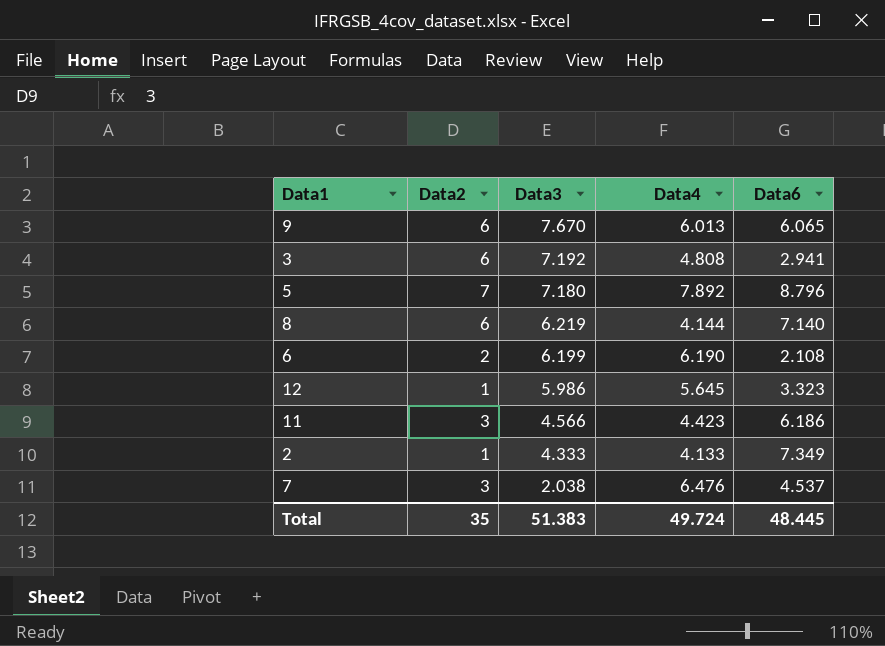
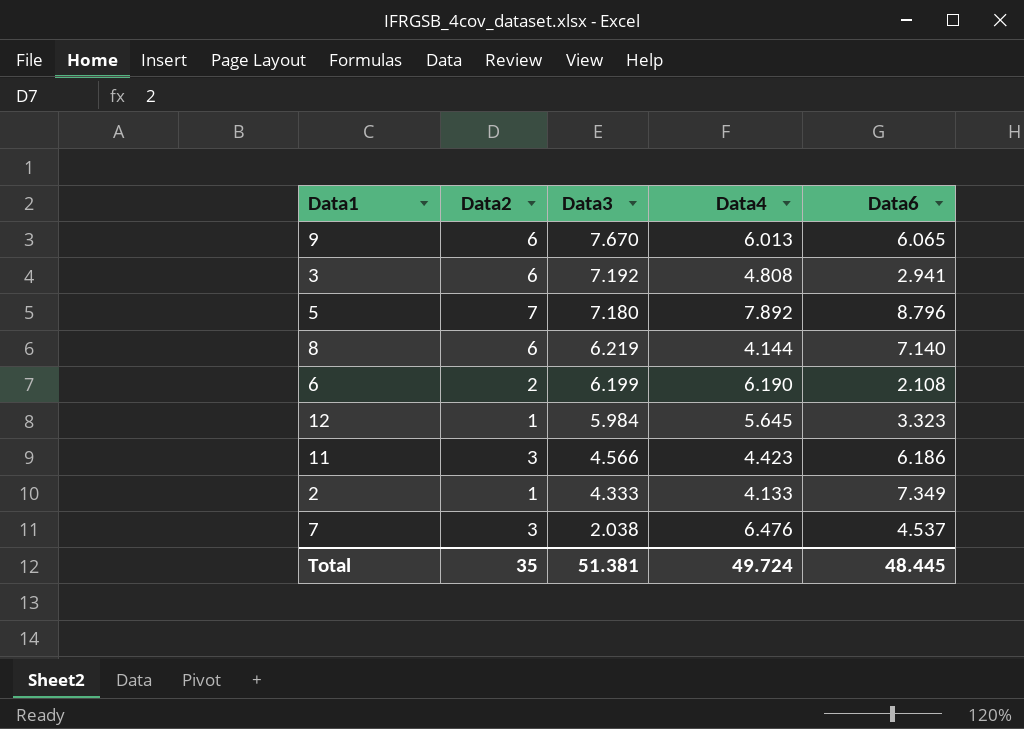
12 | Data3: 5.986 -> 5.984
Total | Data3: 51.383 -> 51.381

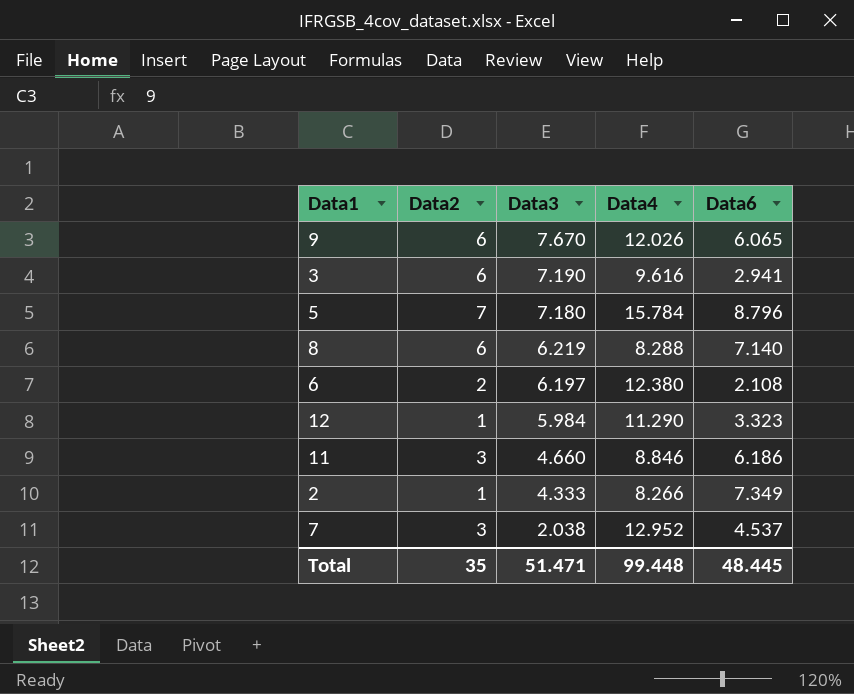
9 | Data4: 6.013 -> 12.026
3 | Data3: 7.192 -> 7.190
3 | Data4: 4.808 -> 9.616
5 | Data4: 7.892 -> 15.784
8 | Data4: 4.144 -> 8.288
6 | Data3: 6.199 -> 6.197
6 | Data4: 6.190 -> 12.380
12 | Data4: 5.645 -> 11.290
11 | Data3: 4.566 -> 4.660
11 | Data4: 4.423 -> 8.846
2 | Data4: 4.133 -> 8.266
7 | Data4: 6.476 -> 12.952
Total | Data3: 51.381 -> 51.471
Total | Data4: 49.724 -> 99.448

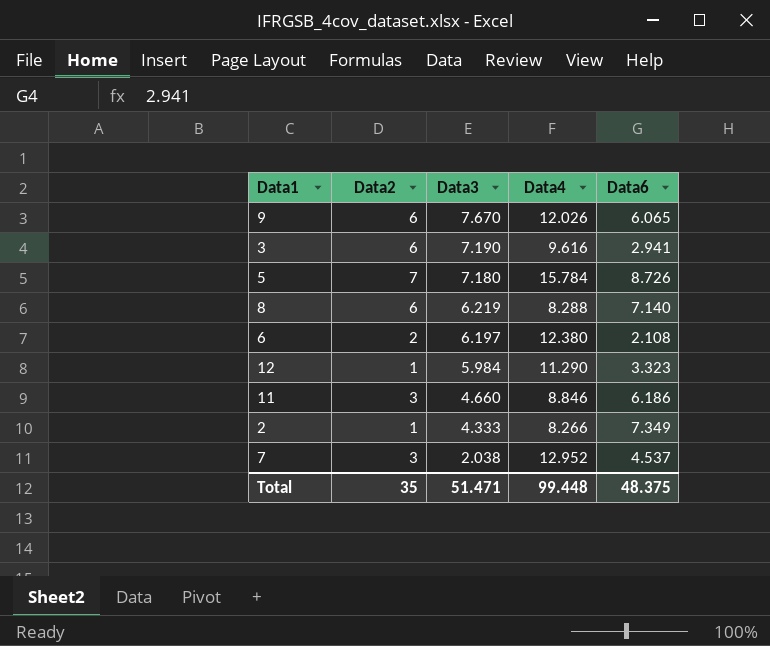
5 | Data6: 8.796 -> 8.726
Total | Data6: 48.445 -> 48.375

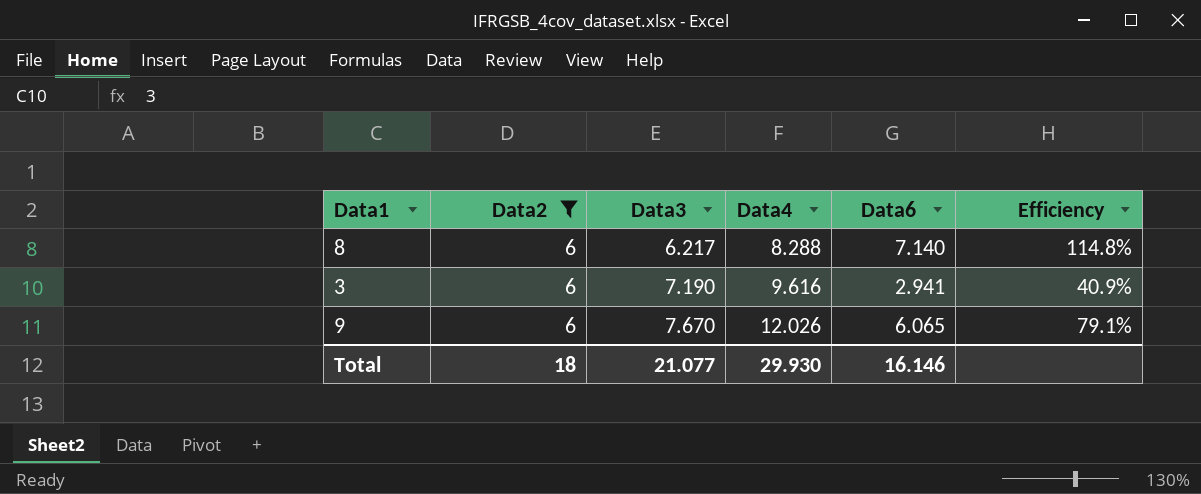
filter: none -> Data2 = 6
row order: Data3 descending -> Data3 ascending
column Efficiency | formula: none -> [Data6] / [Data3]
8 | Data3: 6.219 -> 6.217
Total | Data2: 35 -> 18
Total | Data3: 51.471 -> 21.077
Total | Data4: 99.448 -> 29.930
Total | Data6: 48.375 -> 16.146

